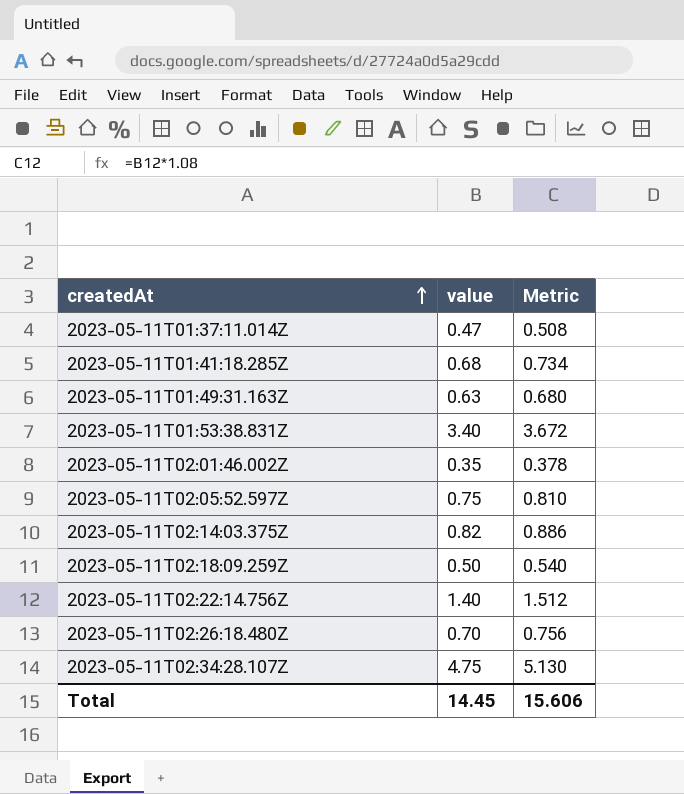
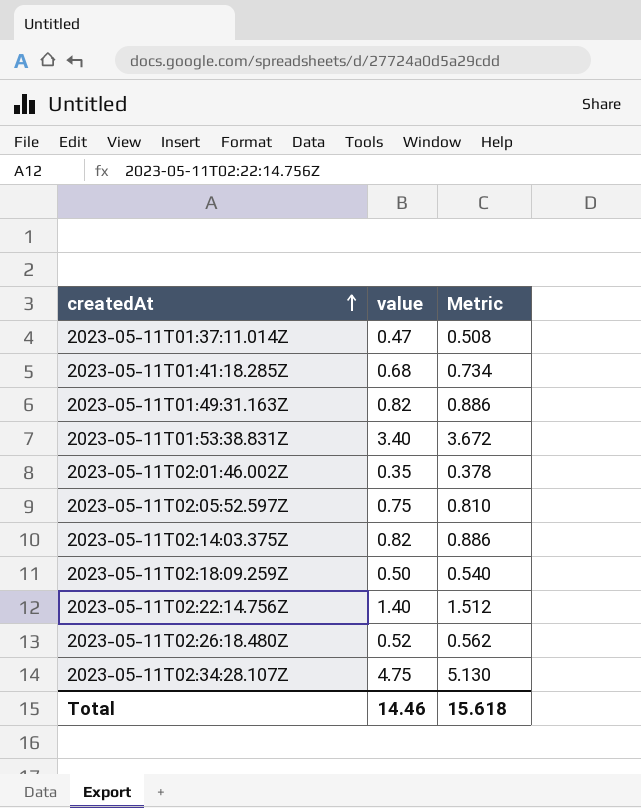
2023-05-11T01:49:31.163Z | value: 0.63 -> 0.82
2023-05-11T01:49:31.163Z | Metric: 0.680 -> 0.886
2023-05-11T02:26:18.480Z | value: 0.70 -> 0.52
2023-05-11T02:26:18.480Z | Metric: 0.756 -> 0.562
Total | value: 14.45 -> 14.46
Total | Metric: 15.606 -> 15.618

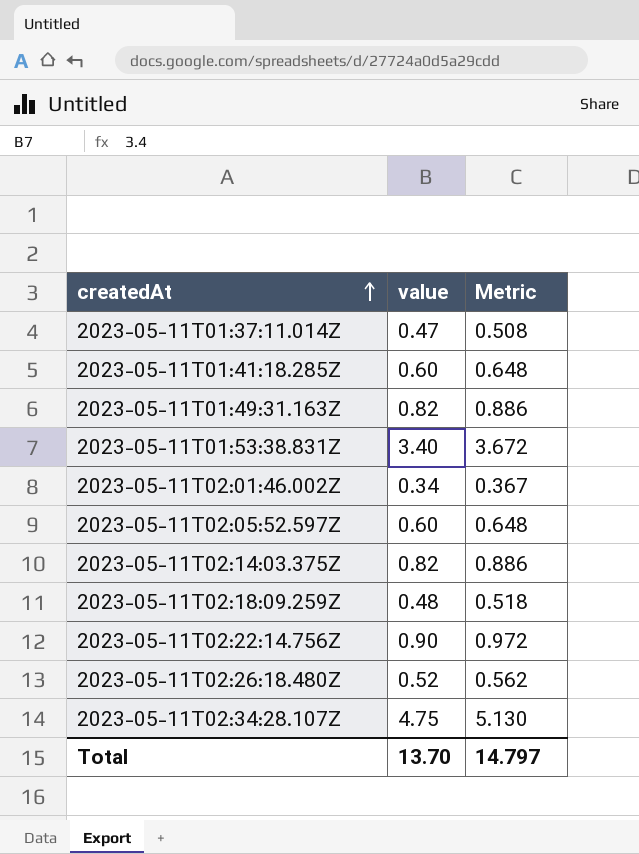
2023-05-11T01:41:18.285Z | value: 0.68 -> 0.60
2023-05-11T01:41:18.285Z | Metric: 0.734 -> 0.648
2023-05-11T02:01:46.002Z | value: 0.35 -> 0.34
2023-05-11T02:01:46.002Z | Metric: 0.378 -> 0.367
2023-05-11T02:05:52.597Z | value: 0.75 -> 0.60
2023-05-11T02:05:52.597Z | Metric: 0.810 -> 0.648
2023-05-11T02:18:09.259Z | value: 0.50 -> 0.48
2023-05-11T02:18:09.259Z | Metric: 0.540 -> 0.518
2023-05-11T02:22:14.756Z | value: 1.40 -> 0.90
2023-05-11T02:22:14.756Z | Metric: 1.512 -> 0.972
Total | value: 14.46 -> 13.70
Total | Metric: 15.618 -> 14.797

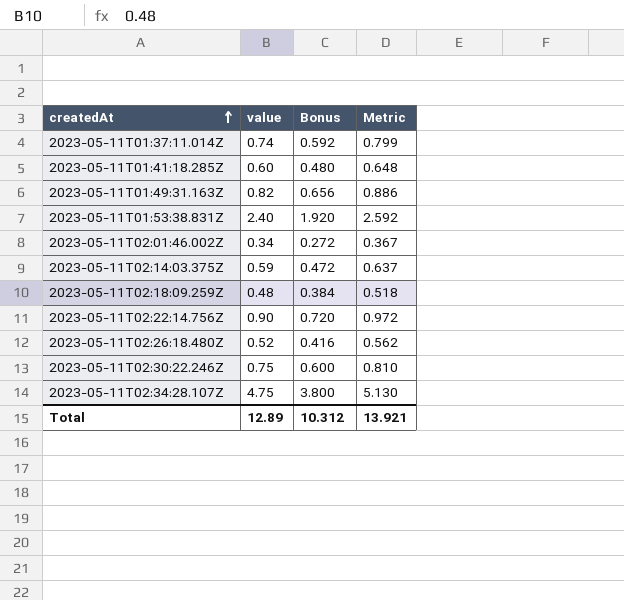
column Bonus | formula: none -> [value] * 0.8
row 2023-05-11T02:05:52.597Z: 0.60 | 0.648 -> none
2023-05-11T01:37:11.014Z | value: 0.47 -> 0.74
2023-05-11T01:37:11.014Z | Metric: 0.508 -> 0.799
2023-05-11T01:53:38.831Z | value: 3.40 -> 2.40
2023-05-11T01:53:38.831Z | Metric: 3.672 -> 2.592
2023-05-11T02:14:03.375Z | value: 0.82 -> 0.59
2023-05-11T02:14:03.375Z | Metric: 0.886 -> 0.637
row 2023-05-11T02:30:22.246Z: none -> 0.75 | 0.600 | 0.810
Total | value: 13.70 -> 12.89
Total | Metric: 14.797 -> 13.921

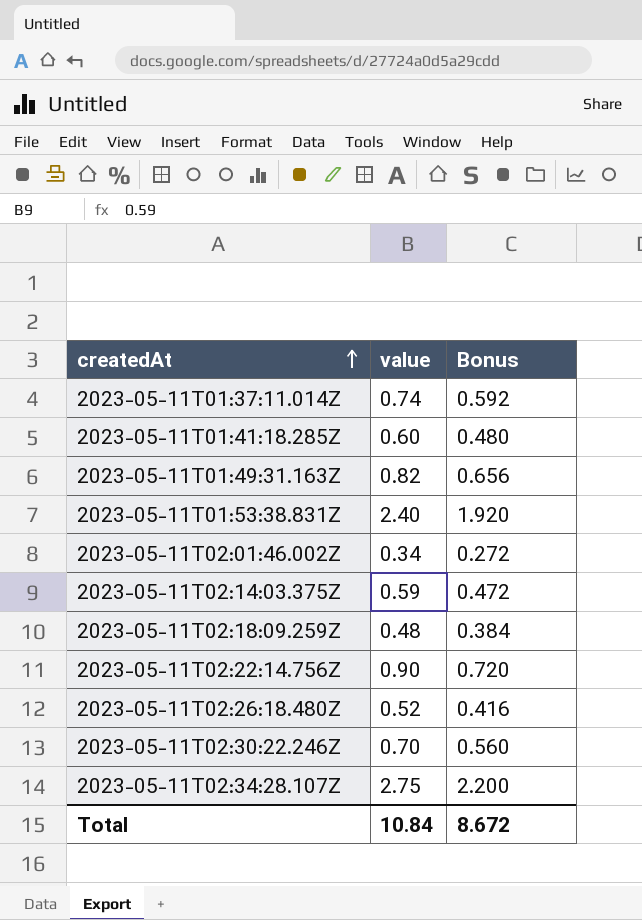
column Metric | formula: [value] * 1.08 -> none
2023-05-11T02:30:22.246Z | value: 0.75 -> 0.70
2023-05-11T02:30:22.246Z | Bonus: 0.600 -> 0.560
2023-05-11T02:34:28.107Z | value: 4.75 -> 2.75
2023-05-11T02:34:28.107Z | Bonus: 3.800 -> 2.200
Total | value: 12.89 -> 10.84
Total | Bonus: 10.312 -> 8.672

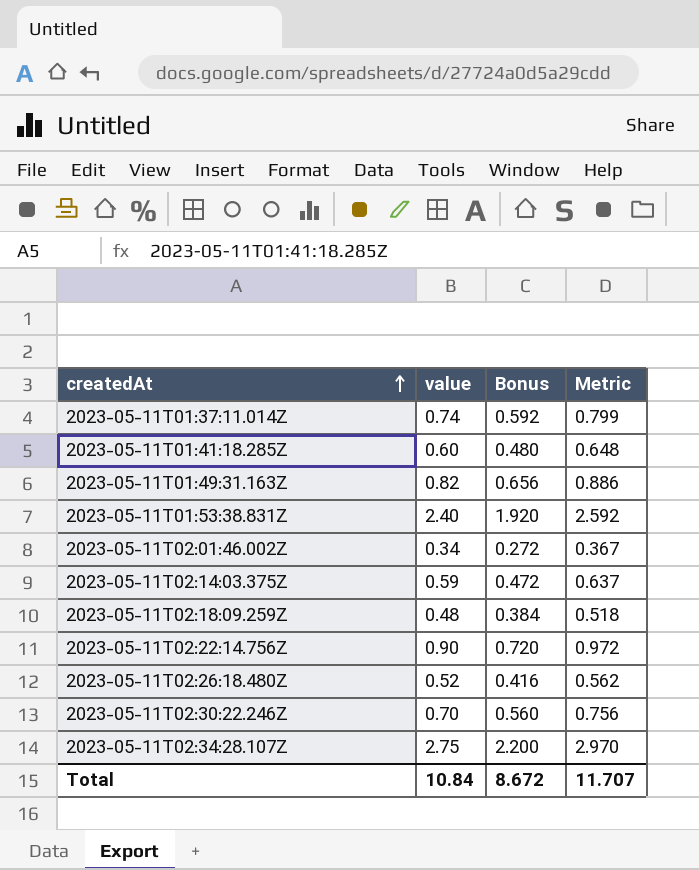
column Metric | formula: none -> [value] * 1.08

